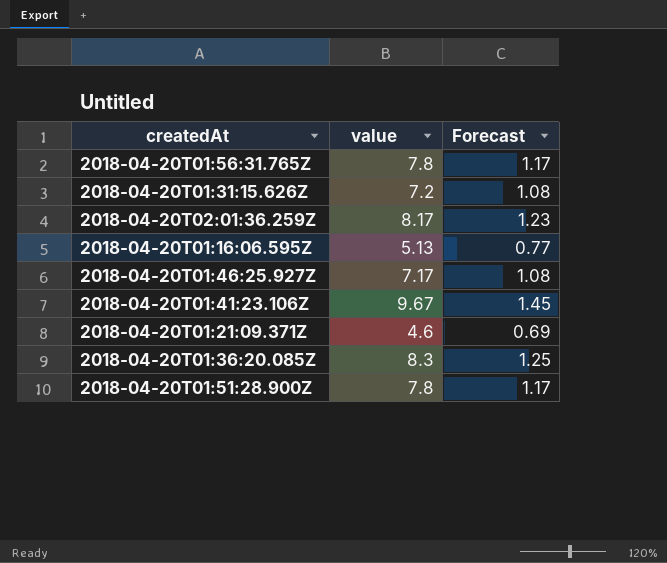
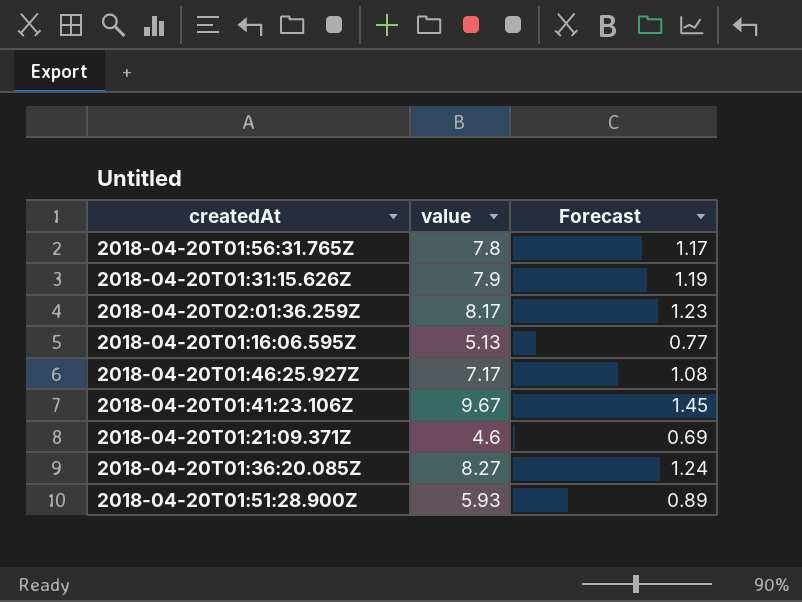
2018-04-20T01:31:15.626Z | value: 7.2 -> 7.9
2018-04-20T01:31:15.626Z | Forecast: 1.08 -> 1.19
2018-04-20T01:36:20.085Z | value: 8.3 -> 8.27
2018-04-20T01:36:20.085Z | Forecast: 1.25 -> 1.24
2018-04-20T01:51:28.900Z | value: 7.8 -> 5.93
2018-04-20T01:51:28.900Z | Forecast: 1.17 -> 0.89

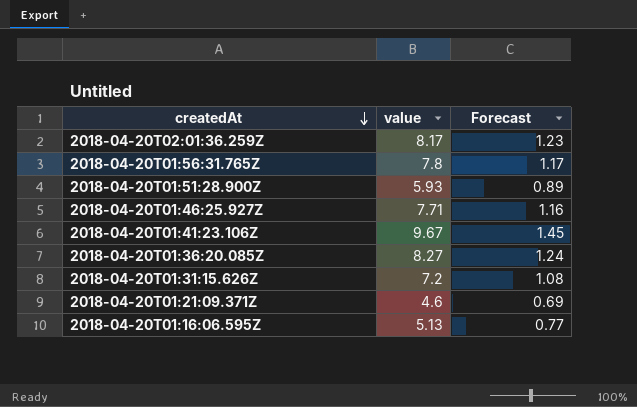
row order: none -> createdAt descending
2018-04-20T01:46:25.927Z | value: 7.17 -> 7.71
2018-04-20T01:46:25.927Z | Forecast: 1.08 -> 1.16
2018-04-20T01:31:15.626Z | value: 7.9 -> 7.2
2018-04-20T01:31:15.626Z | Forecast: 1.19 -> 1.08

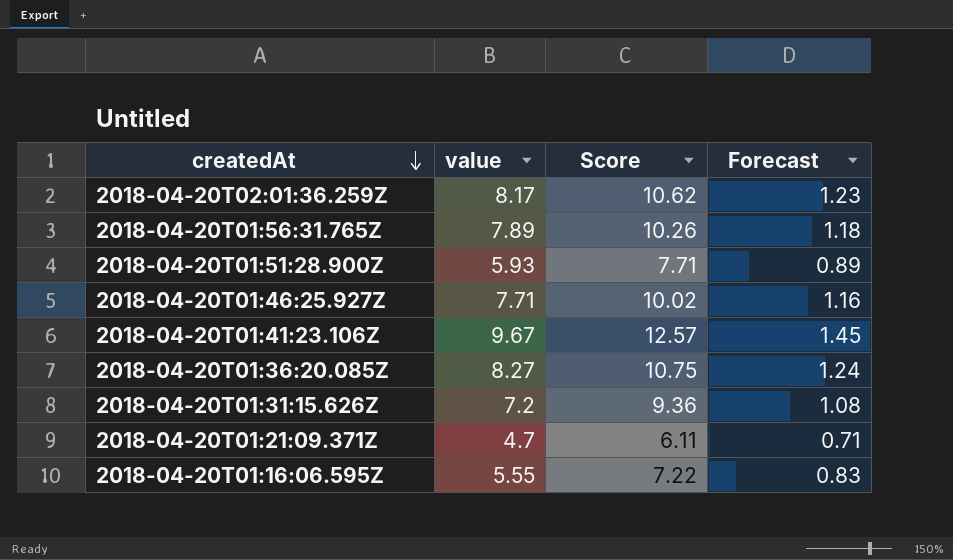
column Score | formula: none -> [value] * 1.3
2018-04-20T01:56:31.765Z | value: 7.8 -> 7.89
2018-04-20T01:56:31.765Z | Forecast: 1.17 -> 1.18
2018-04-20T01:21:09.371Z | value: 4.6 -> 4.7
2018-04-20T01:21:09.371Z | Forecast: 0.69 -> 0.71
2018-04-20T01:16:06.595Z | value: 5.13 -> 5.55
2018-04-20T01:16:06.595Z | Forecast: 0.77 -> 0.83

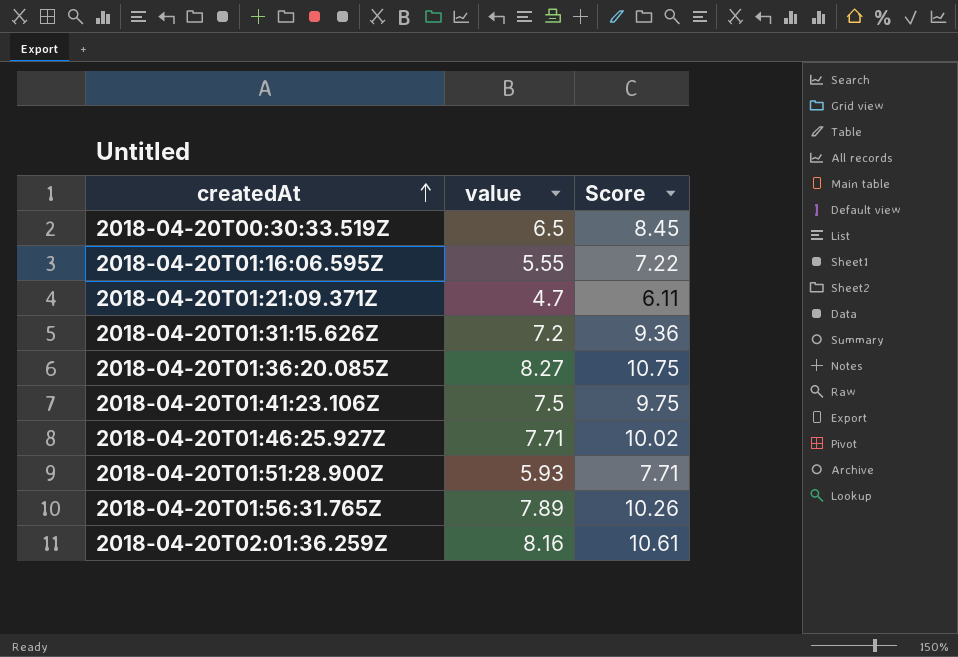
row order: createdAt descending -> createdAt ascending
column Forecast | formula: [value] * 0.15 -> none
row 2018-04-20T00:30:33.519Z: none -> 6.5 | 8.45
2018-04-20T01:41:23.106Z | value: 9.67 -> 7.5
2018-04-20T01:41:23.106Z | Score: 12.57 -> 9.75
2018-04-20T02:01:36.259Z | value: 8.17 -> 8.16
2018-04-20T02:01:36.259Z | Score: 10.62 -> 10.61

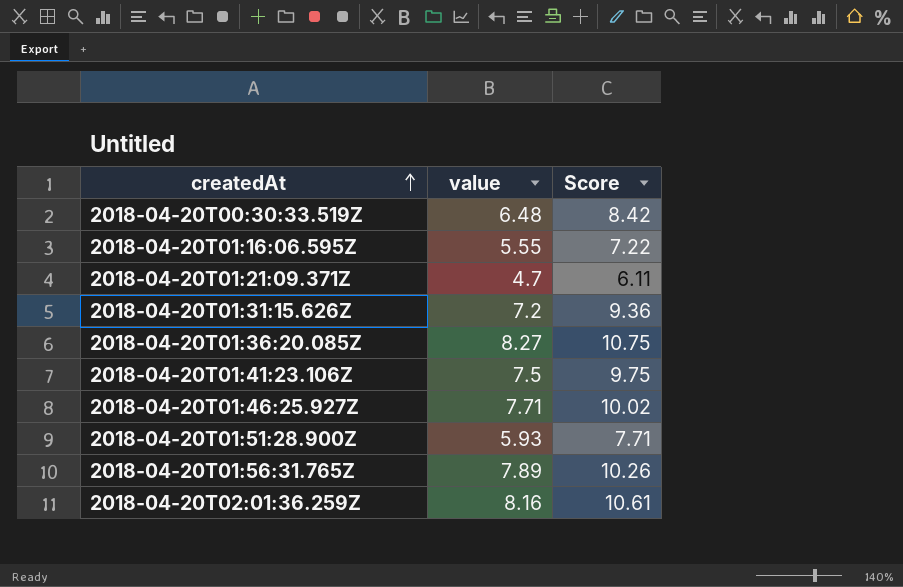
2018-04-20T00:30:33.519Z | value: 6.5 -> 6.48
2018-04-20T00:30:33.519Z | Score: 8.45 -> 8.42

